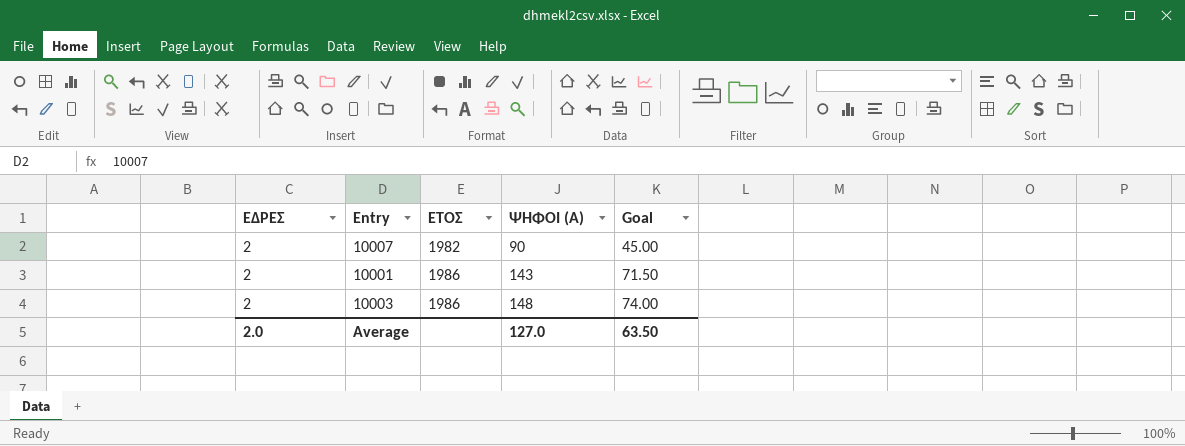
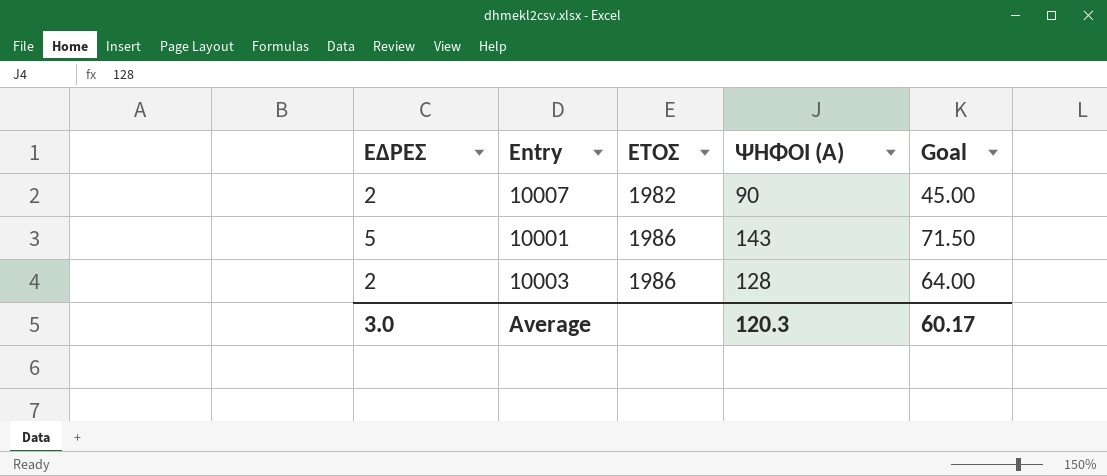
10001 | ΕΔΡΕΣ: 2 -> 5
10003 | ΨΗΦΟΙ (Α): 148 -> 128
10003 | Goal: 74.00 -> 64.00
Average | ΕΔΡΕΣ: 2.0 -> 3.0
Average | ΨΗΦΟΙ (Α): 127.0 -> 120.3
Average | Goal: 63.50 -> 60.17

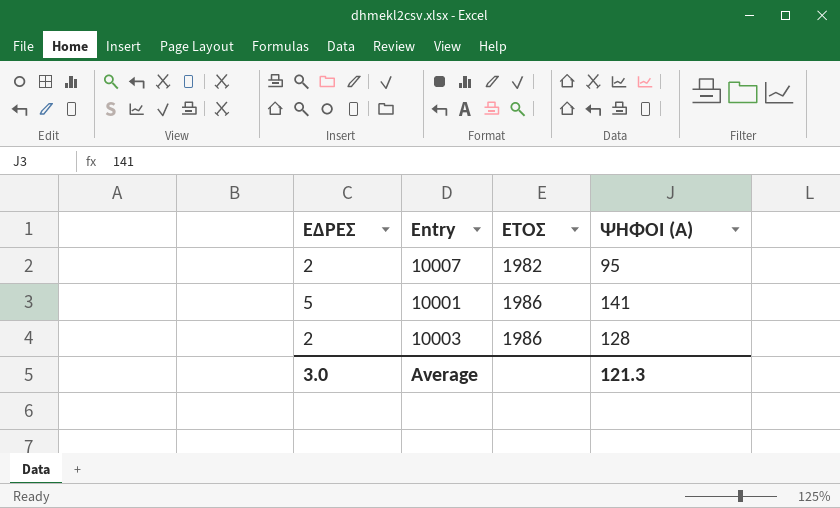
column Goal | formula: [ΨΗΦΟΙ (Α)] * 0.5 -> none
10007 | ΨΗΦΟΙ (Α): 90 -> 95
10001 | ΨΗΦΟΙ (Α): 143 -> 141
Average | ΨΗΦΟΙ (Α): 120.3 -> 121.3

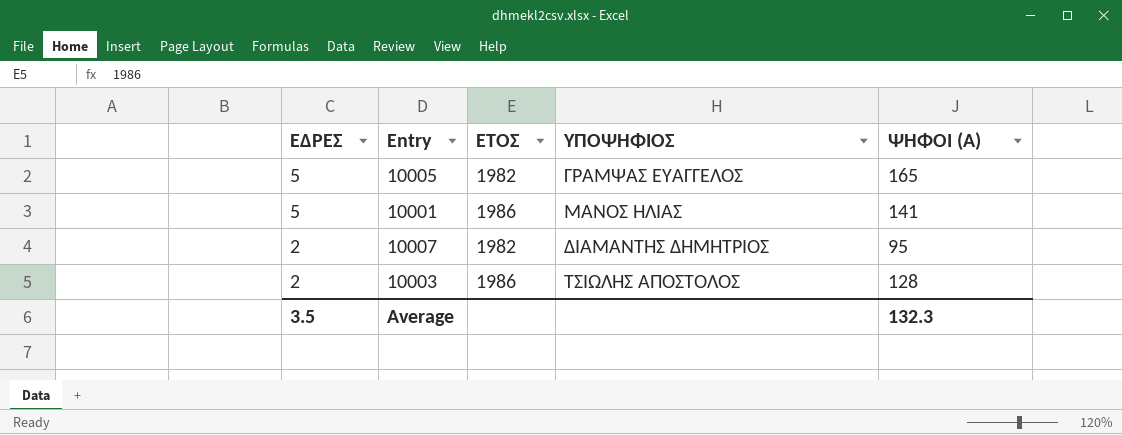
row order: ΕΤΟΣ ascending -> ΕΔΡΕΣ descending
column ΥΠΟΨΗΦΙΟΣ | position: none -> 4
row 10005: none -> 5 | 1982 | ΓΡΑΜΨΑΣ ΕΥΑΓΓΕΛΟΣ | 165
Average | ΕΔΡΕΣ: 3.0 -> 3.5
Average | ΨΗΦΟΙ (Α): 121.3 -> 132.3

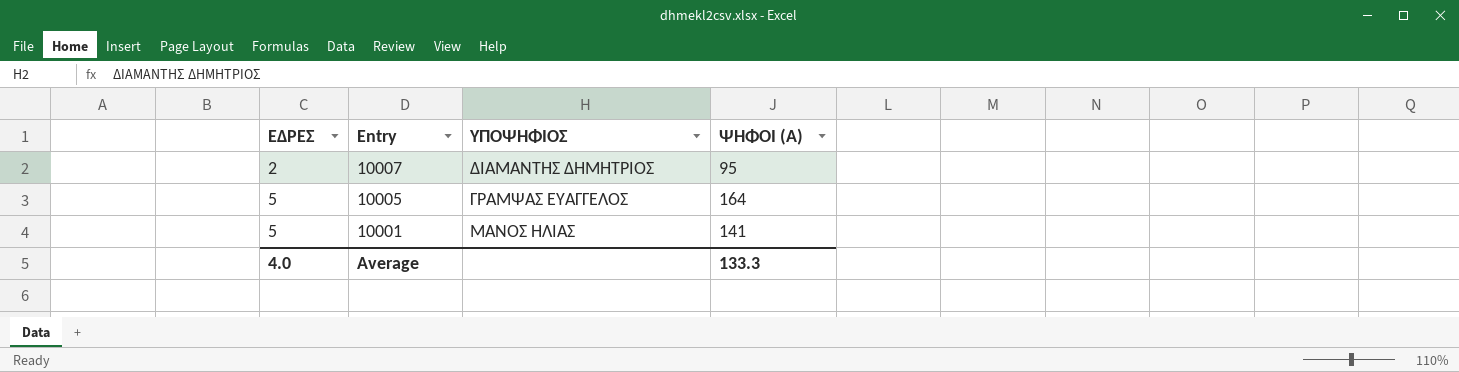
row order: ΕΔΡΕΣ descending -> ΕΔΡΕΣ ascending
column ΕΤΟΣ | position: 3 -> none
row 10003: 2 | 1986 | ΤΣΙΩΛΗΣ ΑΠΟΣΤΟΛΟΣ | 128 -> none
10005 | ΨΗΦΟΙ (Α): 165 -> 164
Average | ΕΔΡΕΣ: 3.5 -> 4.0
Average | ΨΗΦΟΙ (Α): 132.3 -> 133.3

